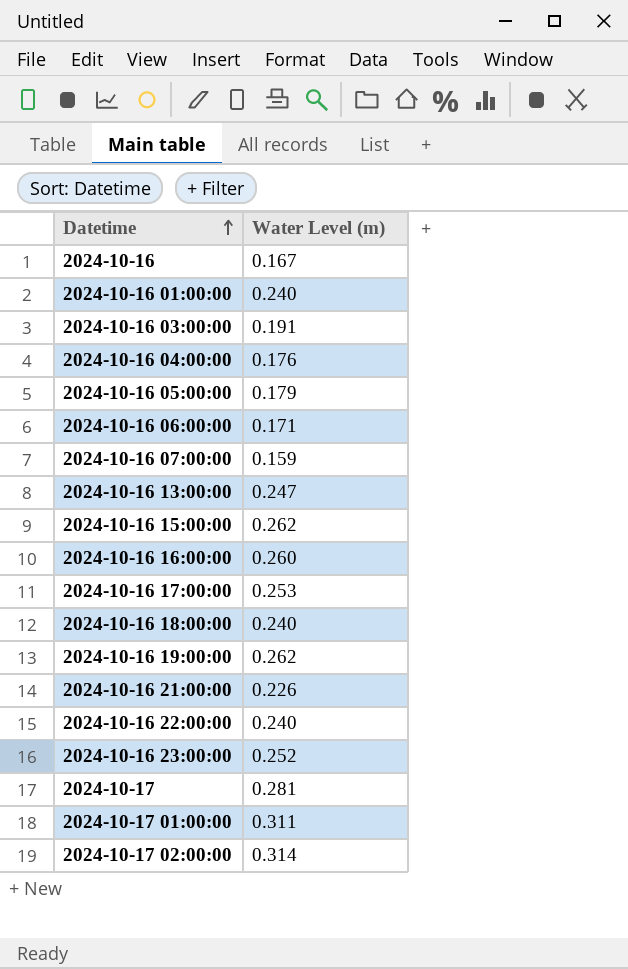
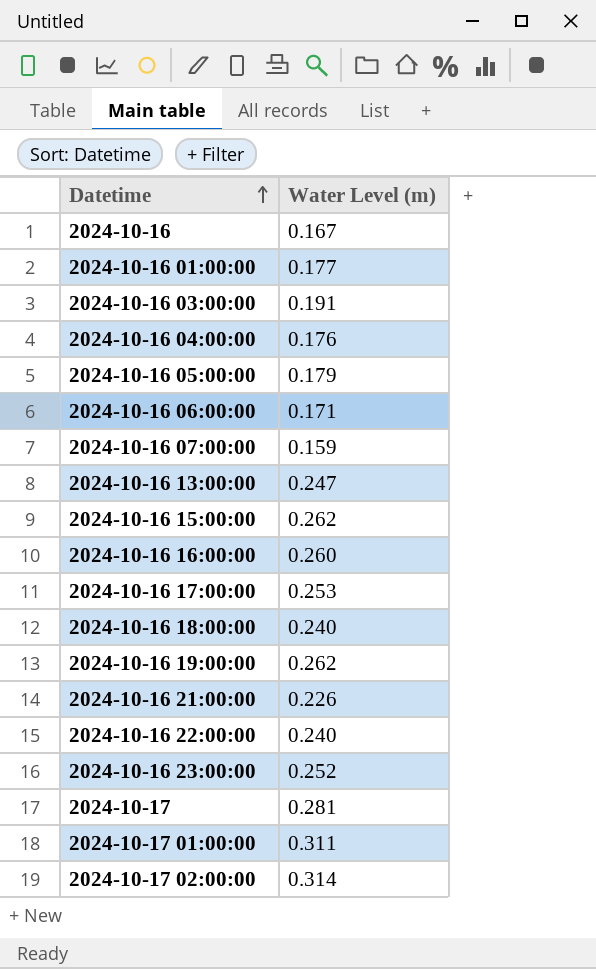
2024-10-16 01:00:00 | Water Level (m): 0.240 -> 0.177

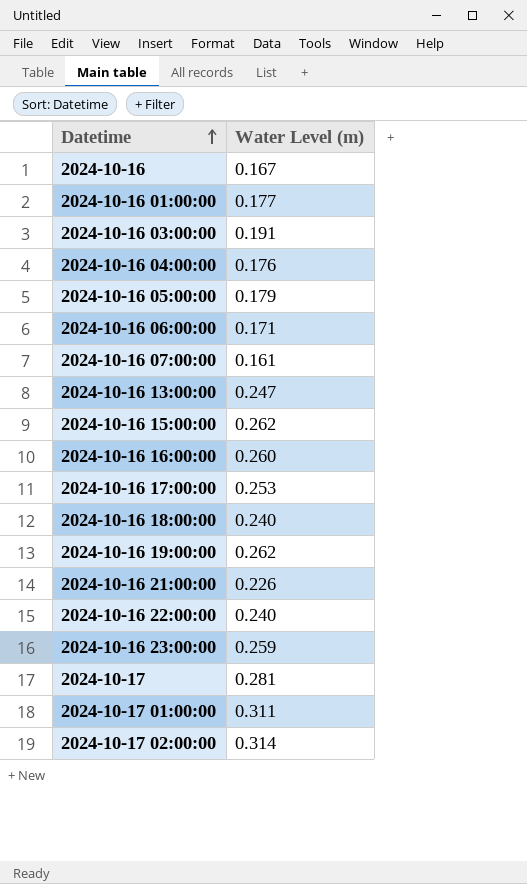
2024-10-16 07:00:00 | Water Level (m): 0.159 -> 0.161
2024-10-16 23:00:00 | Water Level (m): 0.252 -> 0.259

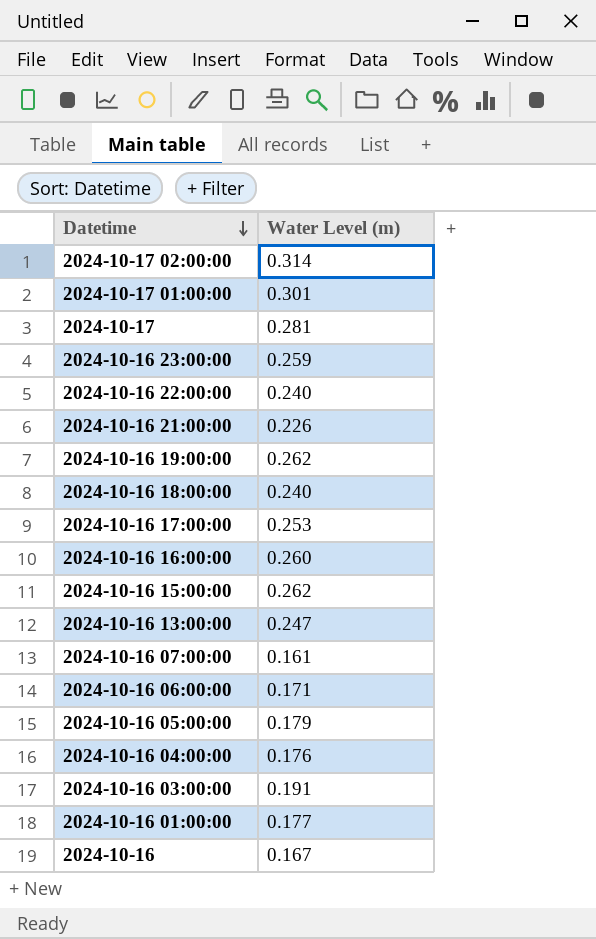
row order: Datetime ascending -> Datetime descending
2024-10-17 01:00:00 | Water Level (m): 0.311 -> 0.301

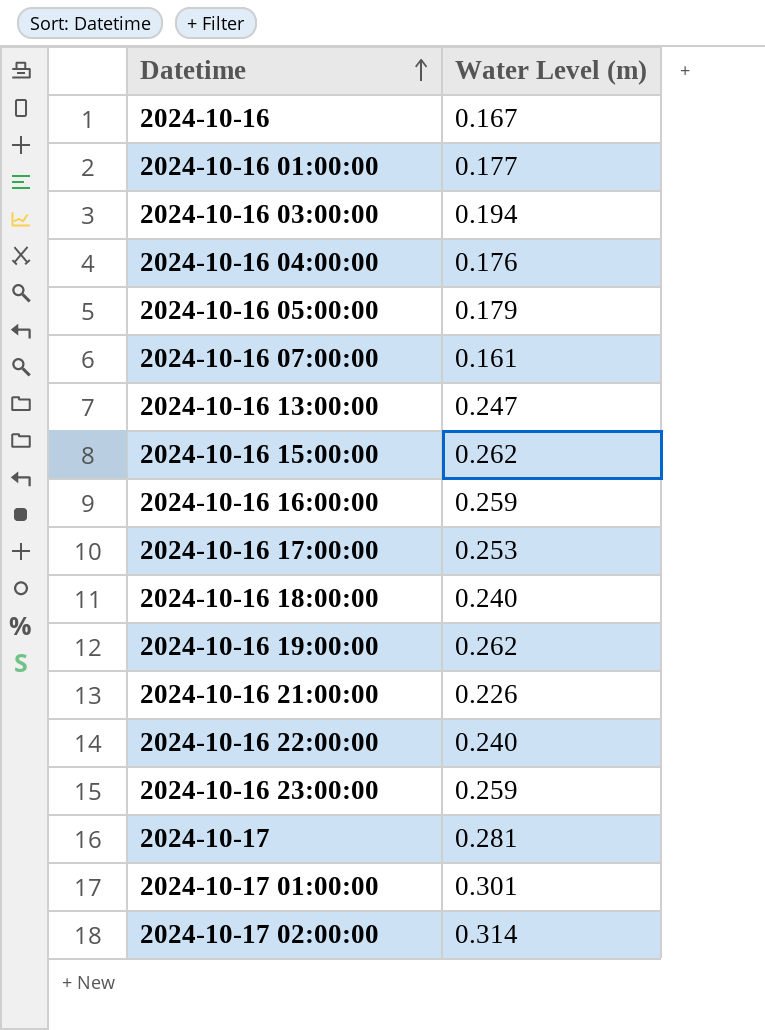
row order: Datetime descending -> Datetime ascending
row 2024-10-16 06:00:00: 0.171 -> none
2024-10-16 03:00:00 | Water Level (m): 0.191 -> 0.194
2024-10-16 16:00:00 | Water Level (m): 0.260 -> 0.259

